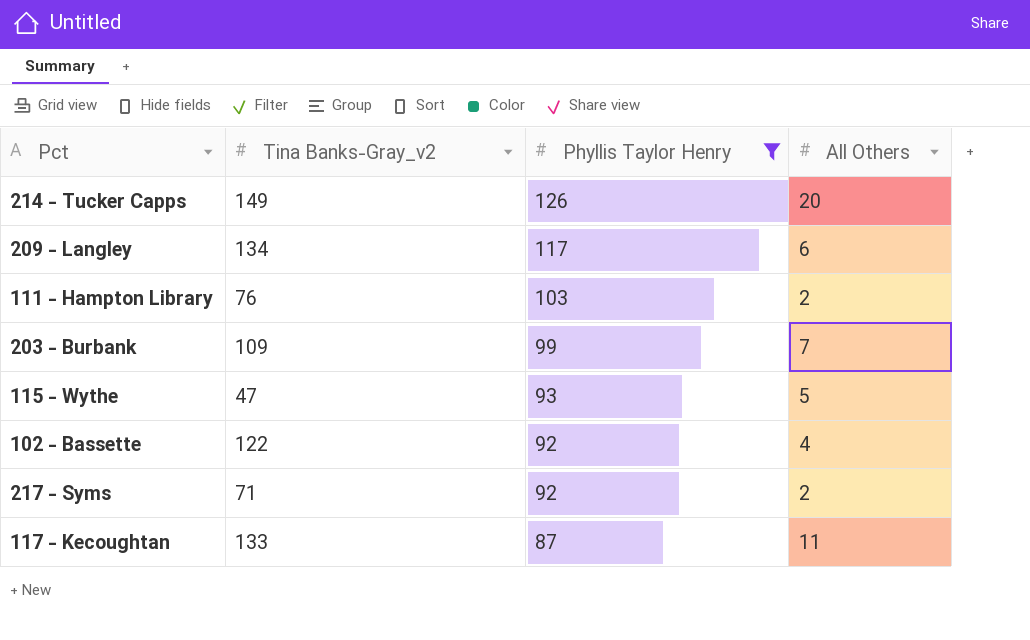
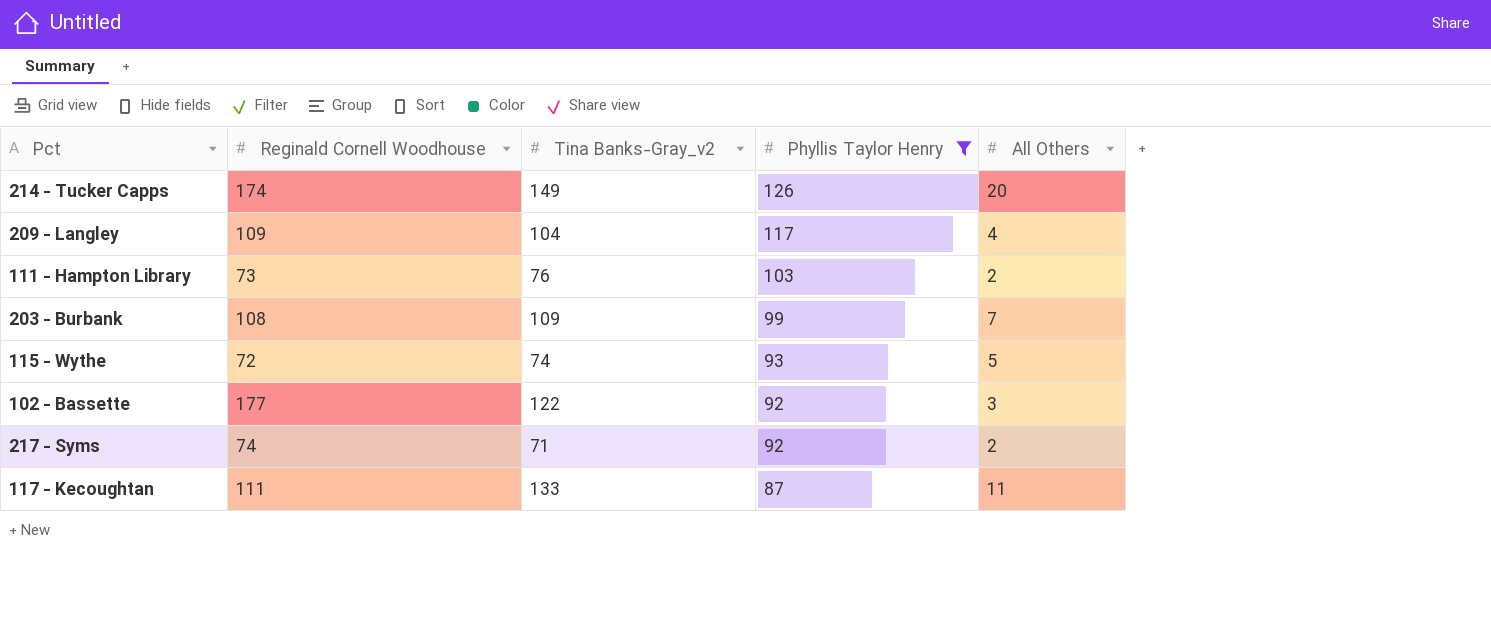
column Reginald Cornell Woodhouse | position: none -> 2
209 - Langley | Tina Banks-Gray_v2: 134 -> 104
209 - Langley | All Others: 6 -> 4
115 - Wythe | Tina Banks-Gray_v2: 47 -> 74
102 - Bassette | All Others: 4 -> 3

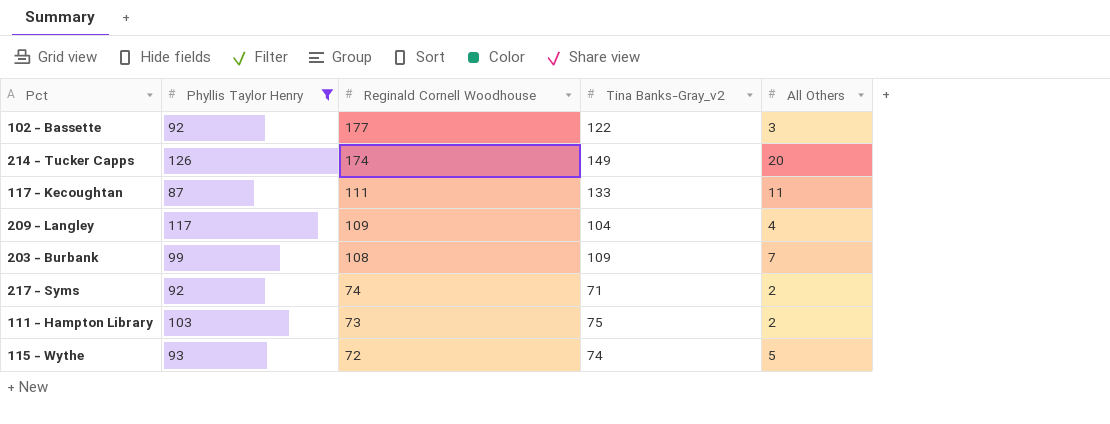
row order: Phyllis Taylor Henry descending -> Reginald Cornell Woodhouse descending
column Phyllis Taylor Henry | position: 4 -> 2
111 - Hampton Library | Tina Banks-Gray_v2: 76 -> 75

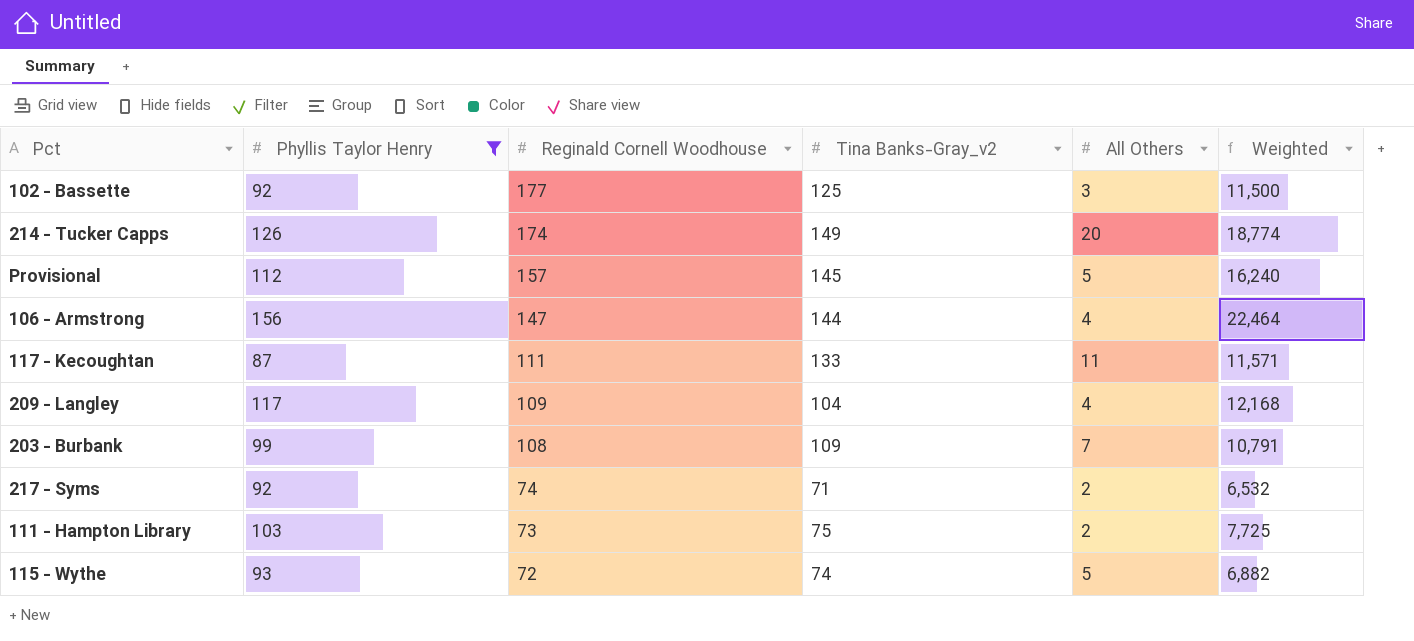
column Weighted | formula: none -> [Phyllis Taylor Henry] * [Tina Banks-Gray_v2]
102 - Bassette | Tina Banks-Gray_v2: 122 -> 125
row Provisional: none -> 112 | 157 | 145 | 5 | 16,240
row 106 - Armstrong: none -> 156 | 147 | 144 | 4 | 22,464

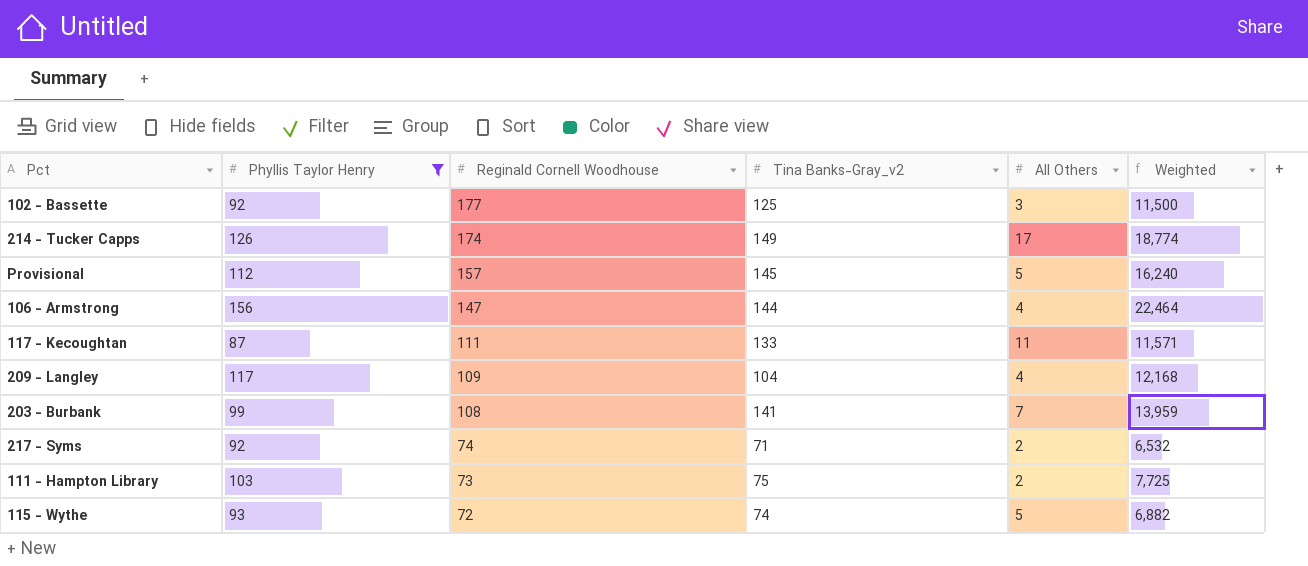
214 - Tucker Capps | All Others: 20 -> 17
203 - Burbank | Tina Banks-Gray_v2: 109 -> 141
203 - Burbank | Weighted: 10,791 -> 13,959

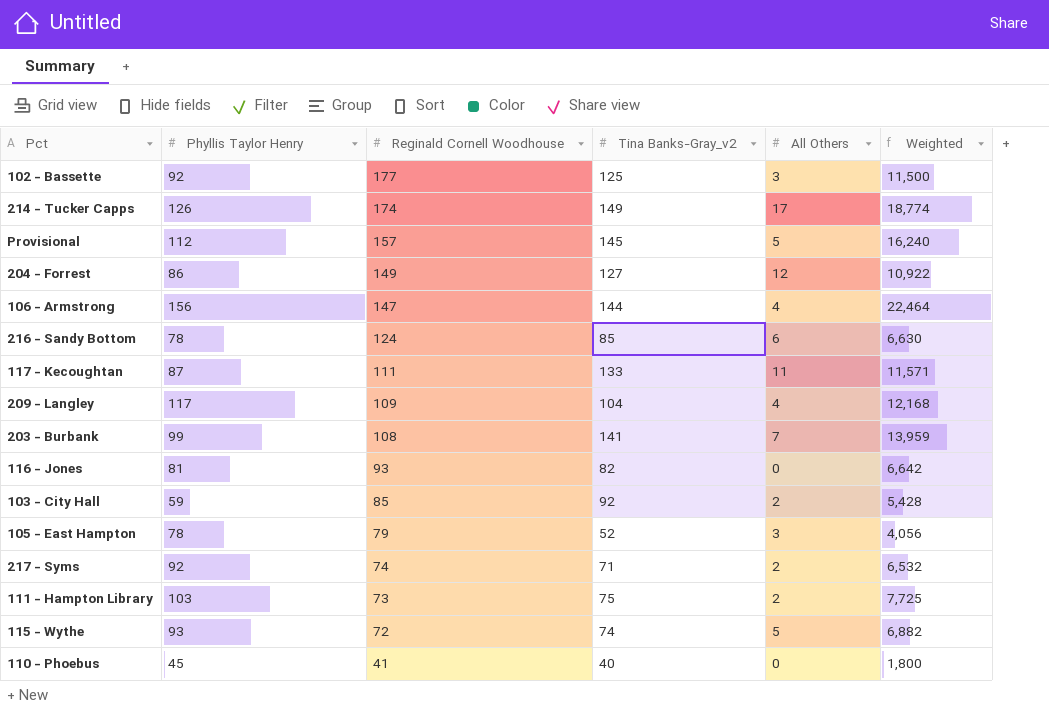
filter: Phyllis Taylor Henry >= 87 -> none

